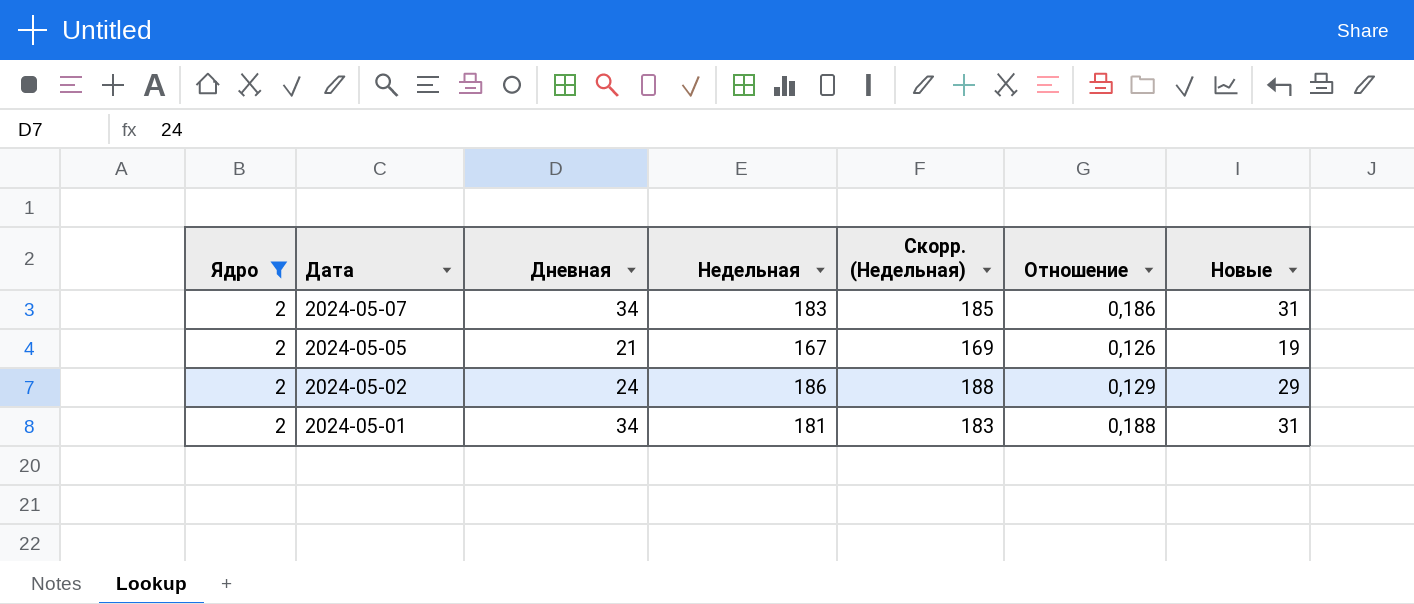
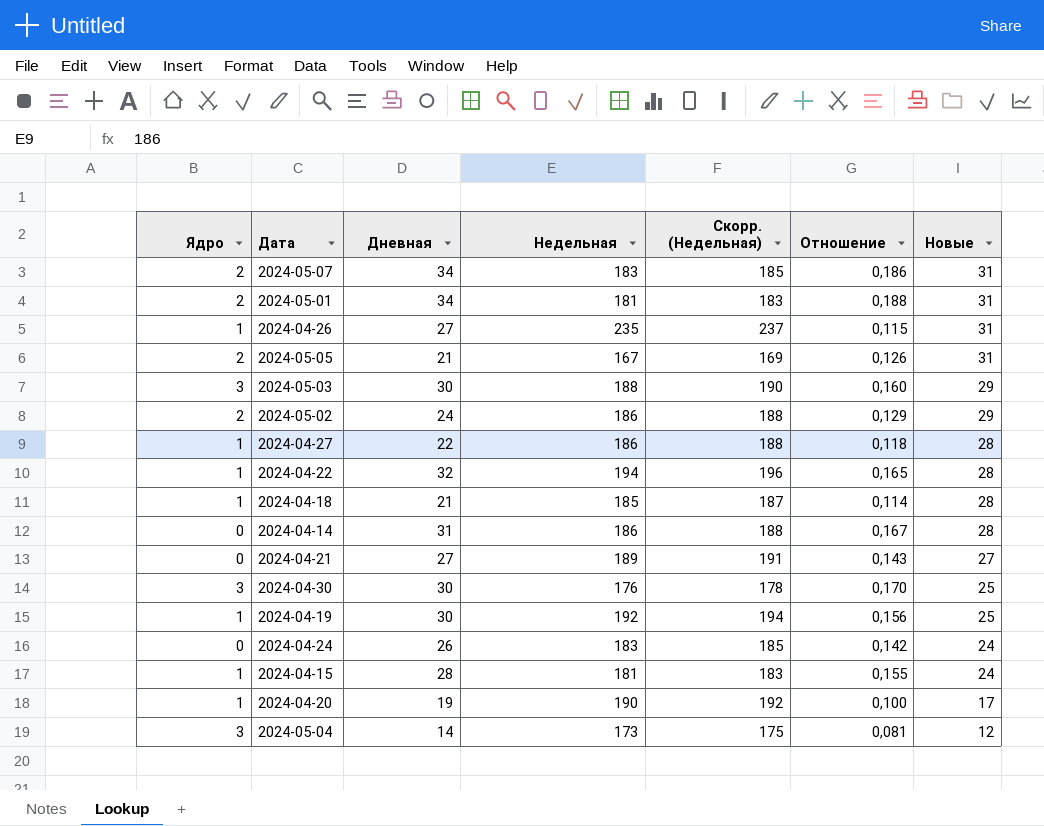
filter: Ядро = 2 -> none
row order: Дата descending -> Новые descending
2024-05-05 | Новые: 19 -> 31

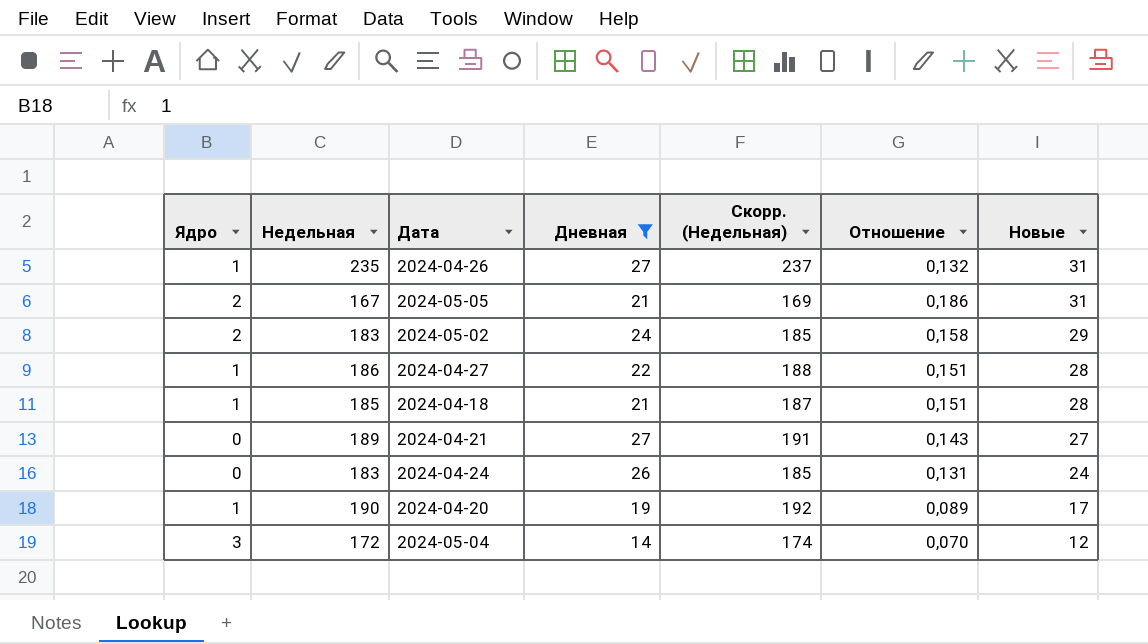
filter: none -> Дневная <= 27
column Недельная | position: 4 -> 2
column Отношение | formula: [Дневная] / [Недельная] -> [Новые] / [Недельная]
2024-05-02 | Недельная: 186 -> 183
2024-05-02 | Скорр. (Недельная): 188 -> 185
2024-05-04 | Недельная: 173 -> 172
2024-05-04 | Скорр. (Недельная): 175 -> 174

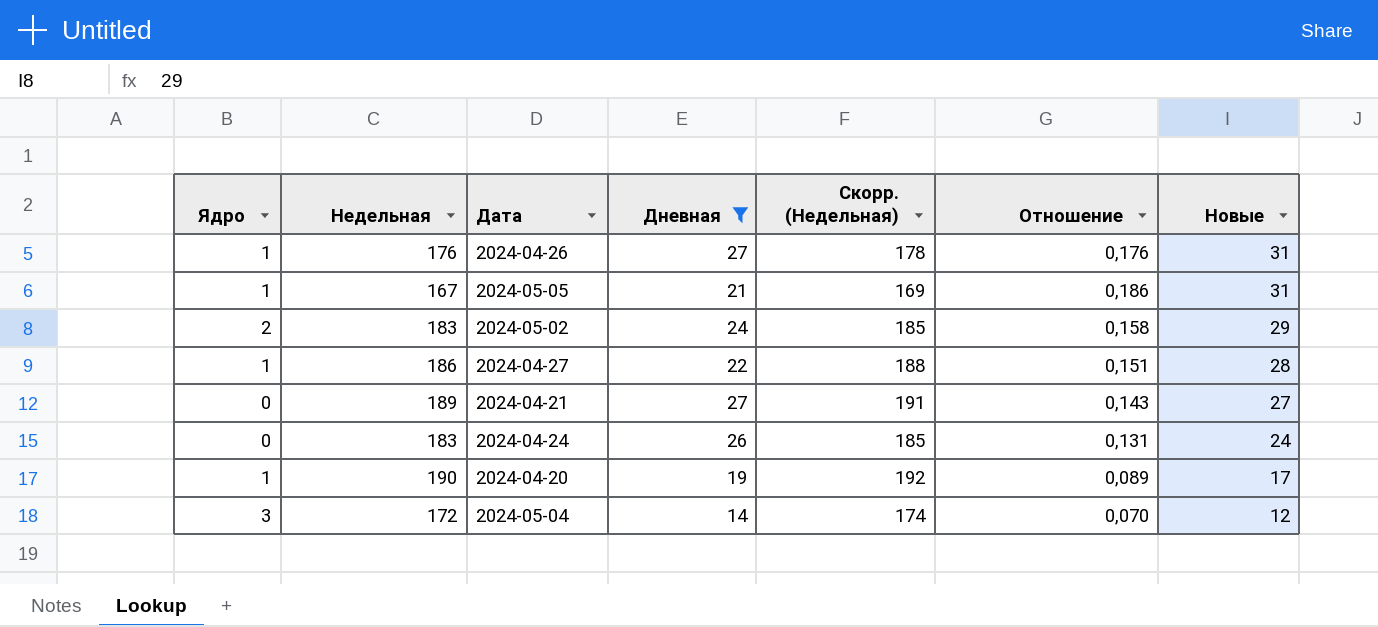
row 2024-04-18: 1 | 185 | 21 | 187 | 0,151 | 28 -> none
2024-04-26 | Недельная: 235 -> 176
2024-04-26 | Скорр. (Недельная): 237 -> 178
2024-04-26 | Отношение: 0,132 -> 0,176
2024-05-05 | Ядро: 2 -> 1

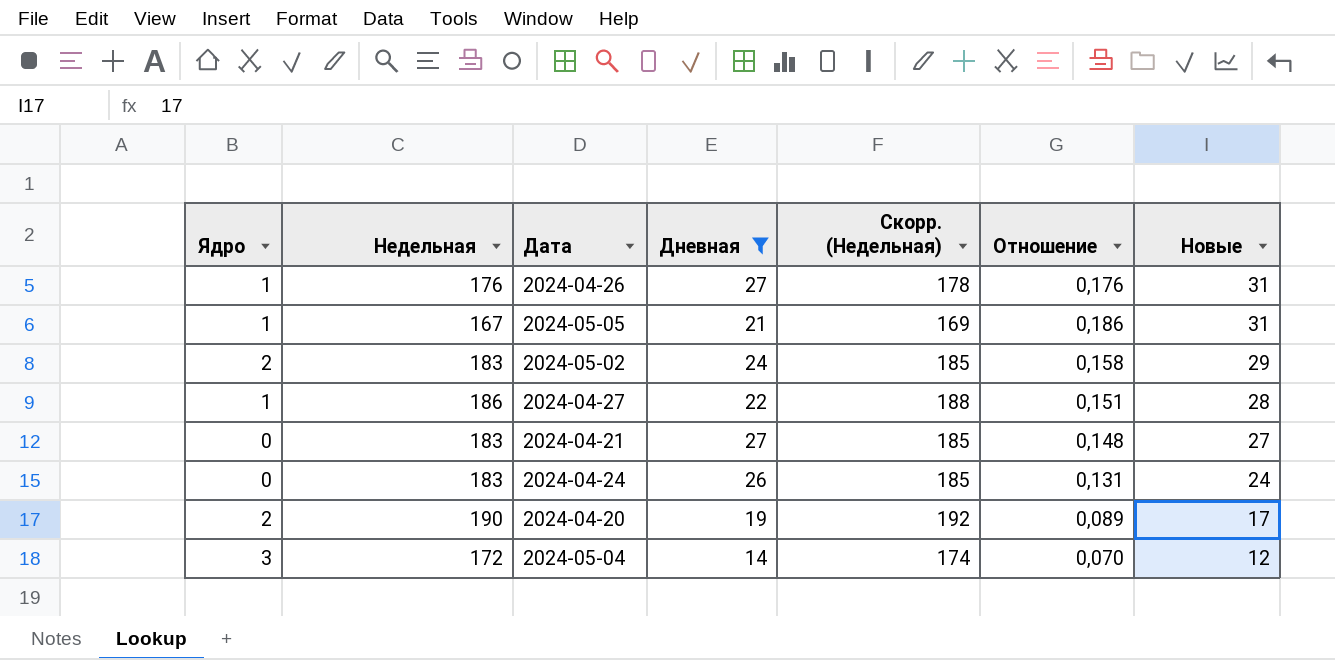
2024-04-21 | Недельная: 189 -> 183
2024-04-21 | Скорр. (Недельная): 191 -> 185
2024-04-21 | Отношение: 0,143 -> 0,148
2024-04-20 | Ядро: 1 -> 2

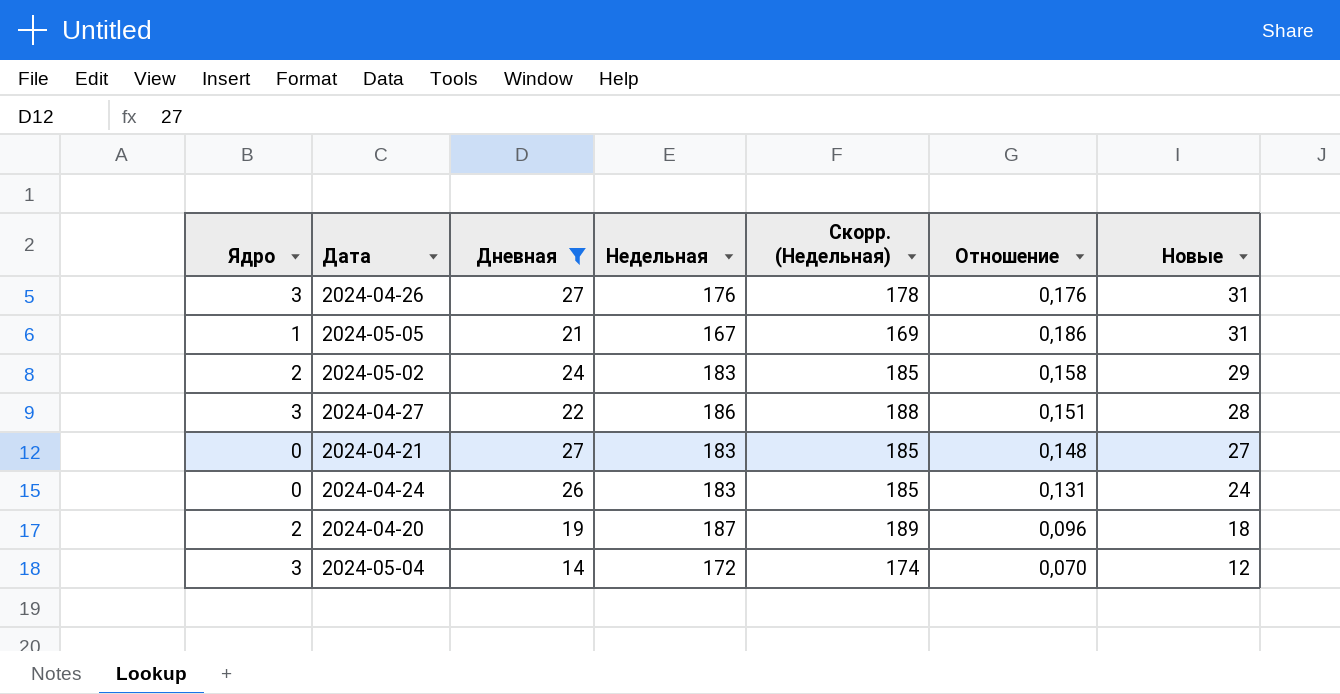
column Недельная | position: 2 -> 4
2024-04-26 | Ядро: 1 -> 3
2024-04-27 | Ядро: 1 -> 3
2024-04-20 | Недельная: 190 -> 187
2024-04-20 | Скорр. (Недельная): 192 -> 189
2024-04-20 | Отношение: 0,089 -> 0,096
2024-04-20 | Новые: 17 -> 18

